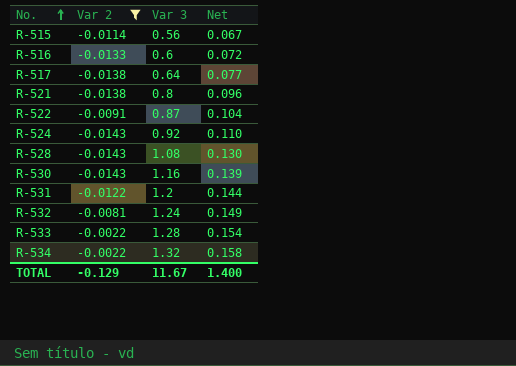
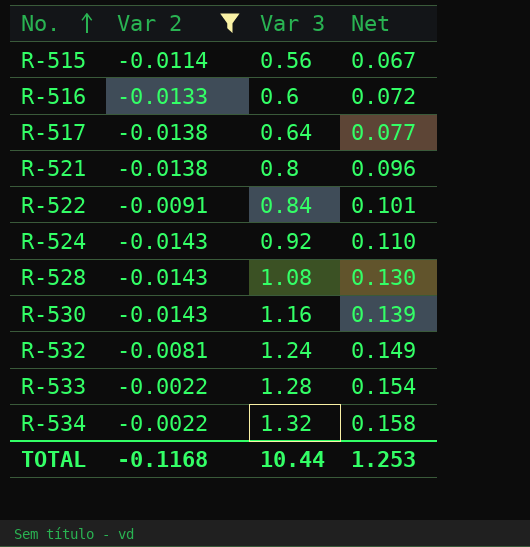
row R-531: -0.0122 | 1.2 | 0.144 -> none
R-522 | Var 3: 0.87 -> 0.84
R-522 | Net: 0.104 -> 0.101
TOTAL | Var 2: -0.129 -> -0.1168
TOTAL | Var 3: 11.67 -> 10.44
TOTAL | Net: 1.400 -> 1.253

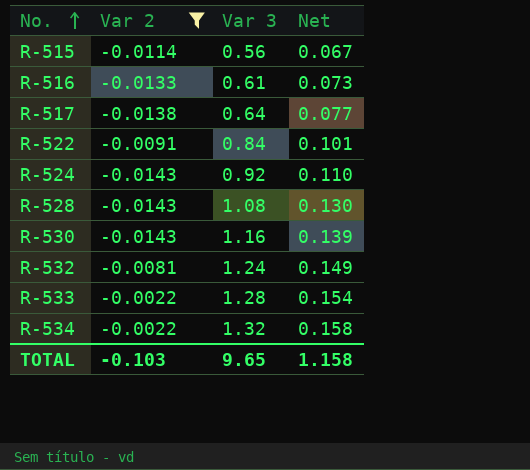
row R-521: -0.0138 | 0.8 | 0.096 -> none
R-516 | Var 3: 0.6 -> 0.61
R-516 | Net: 0.072 -> 0.073
TOTAL | Var 2: -0.1168 -> -0.103
TOTAL | Var 3: 10.44 -> 9.65
TOTAL | Net: 1.253 -> 1.158

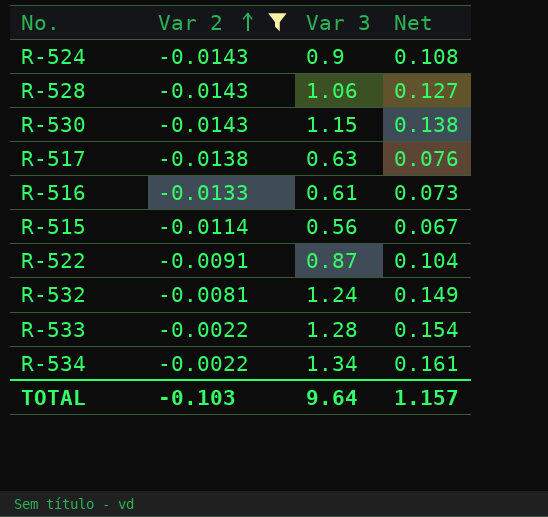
row order: No. ascending -> Var 2 ascending
R-524 | Var 3: 0.92 -> 0.9
R-524 | Net: 0.110 -> 0.108
R-528 | Var 3: 1.08 -> 1.06
R-528 | Net: 0.130 -> 0.127
R-530 | Var 3: 1.16 -> 1.15
R-530 | Net: 0.139 -> 0.138
R-517 | Var 3: 0.64 -> 0.63
R-517 | Net: 0.077 -> 0.076
R-522 | Var 3: 0.84 -> 0.87
R-522 | Net: 0.101 -> 0.104
R-534 | Var 3: 1.32 -> 1.34
R-534 | Net: 0.158 -> 0.161
TOTAL | Var 3: 9.65 -> 9.64
TOTAL | Net: 1.158 -> 1.157

